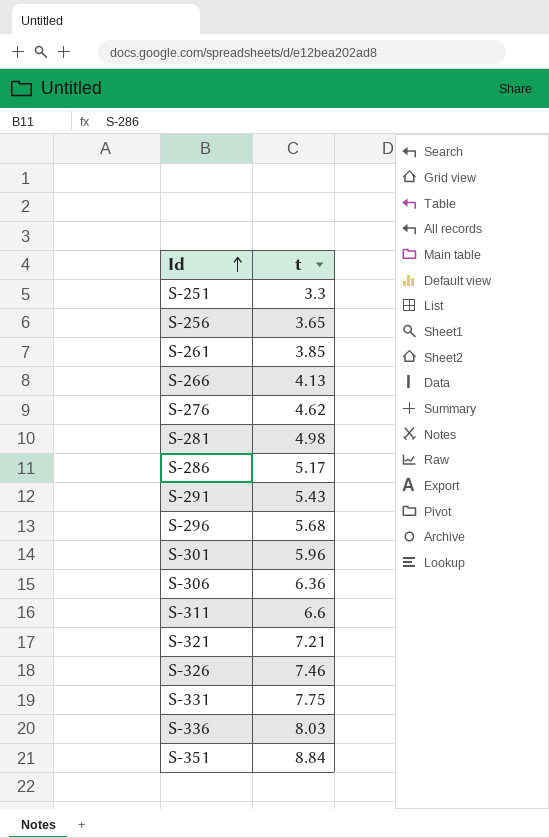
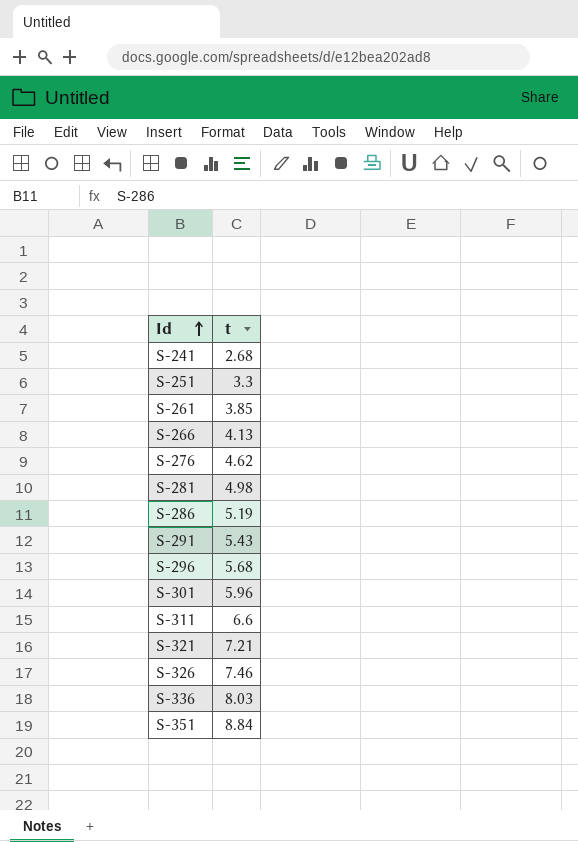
row S-256: 3.65 -> none
row S-306: 6.36 -> none
row S-331: 7.75 -> none
row S-241: none -> 2.68
S-286 | t: 5.17 -> 5.19

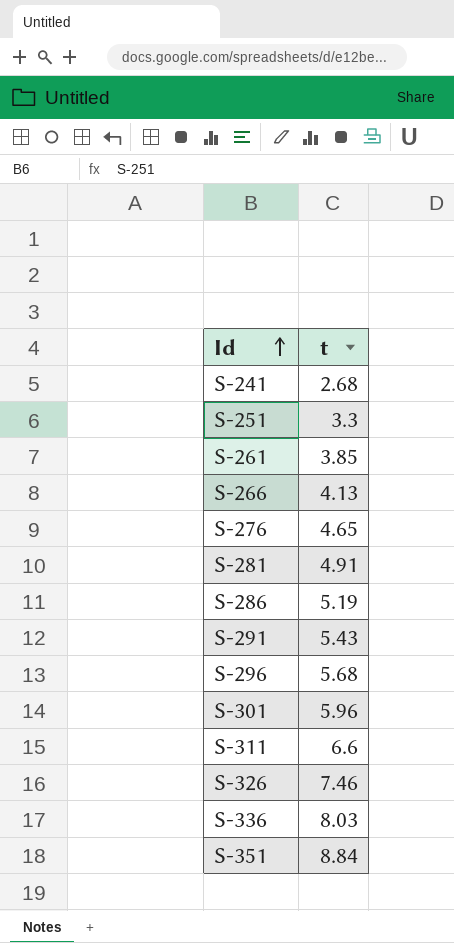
row S-321: 7.21 -> none
S-276 | t: 4.62 -> 4.65
S-281 | t: 4.98 -> 4.91

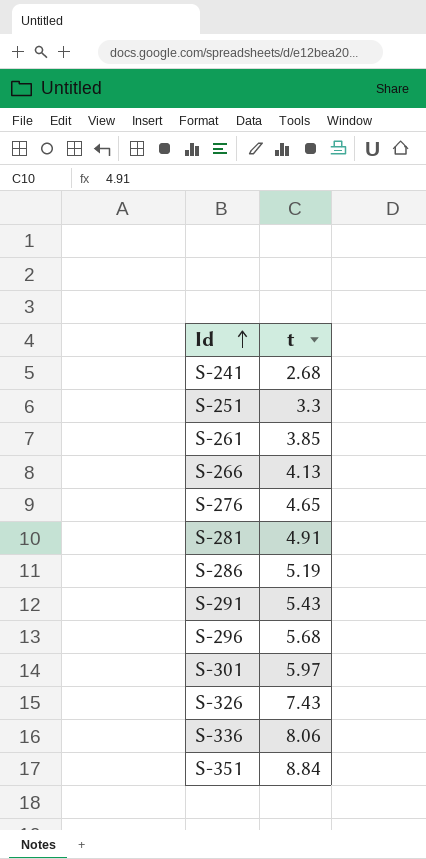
row S-311: 6.6 -> none
S-301 | t: 5.96 -> 5.97
S-326 | t: 7.46 -> 7.43
S-336 | t: 8.03 -> 8.06

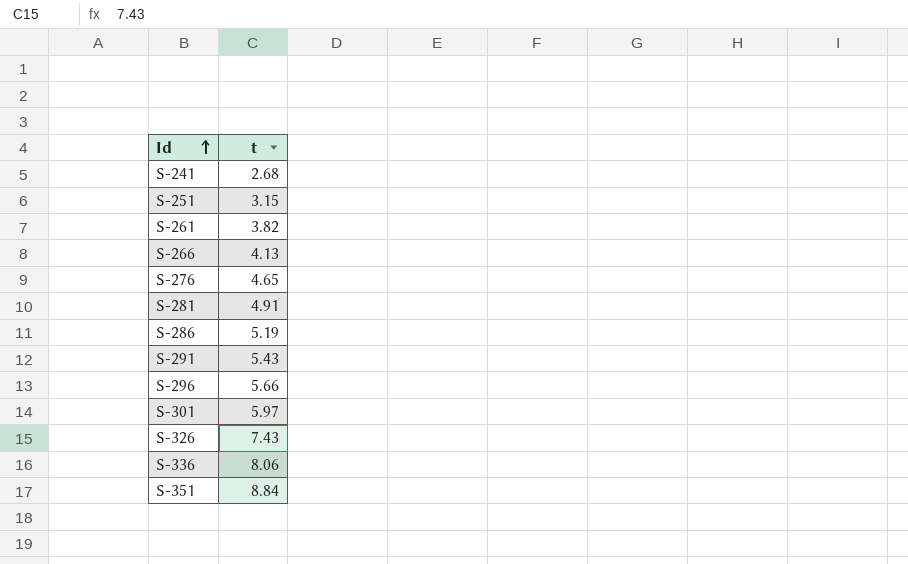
S-251 | t: 3.3 -> 3.15
S-261 | t: 3.85 -> 3.82
S-296 | t: 5.68 -> 5.66

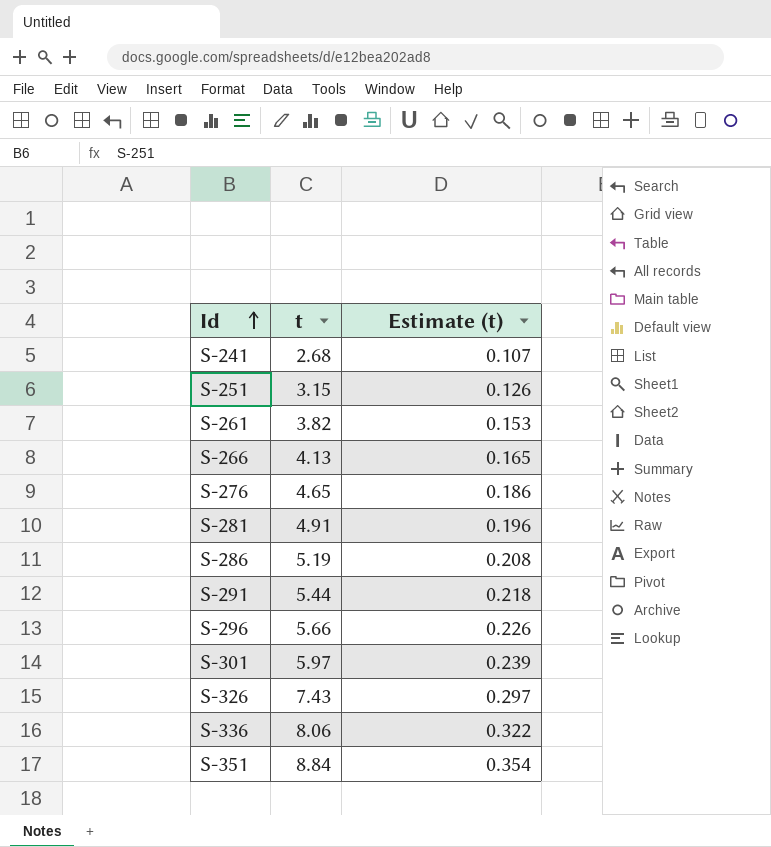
column Estimate (t) | formula: none -> [t] * 0.04
S-291 | t: 5.43 -> 5.44

